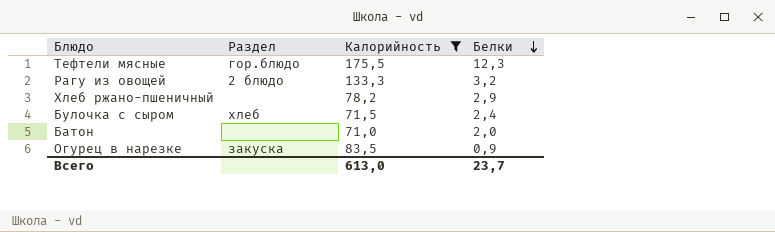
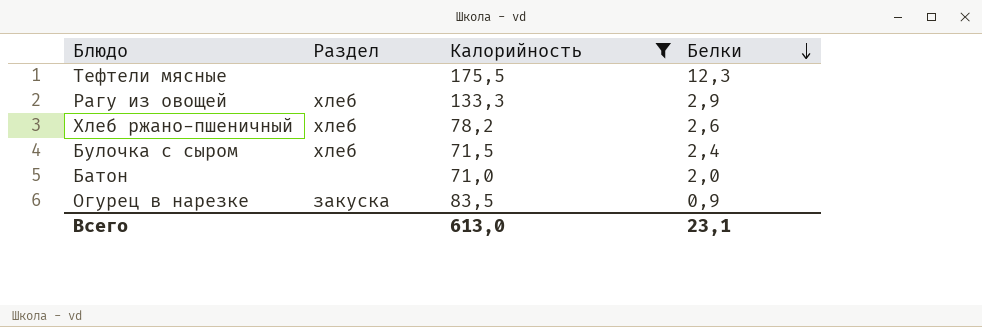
Тефтели мясные | Раздел: гор.блюдо -> none
Рагу из овощей | Раздел: 2 блюдо -> хлеб
Рагу из овощей | Белки: 3,2 -> 2,9
Хлеб ржано-пшеничный | Раздел: none -> хлеб
Хлеб ржано-пшеничный | Белки: 2,9 -> 2,6
Всего | Белки: 23,7 -> 23,1

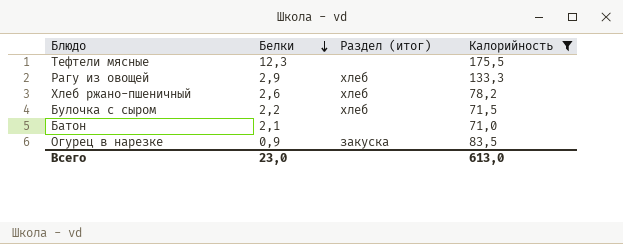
column Белки | position: 4 -> 2
column name: Раздел -> Раздел (итог)
Булочка с сыром | Белки: 2,4 -> 2,2
Батон | Белки: 2,0 -> 2,1
Всего | Белки: 23,1 -> 23,0

